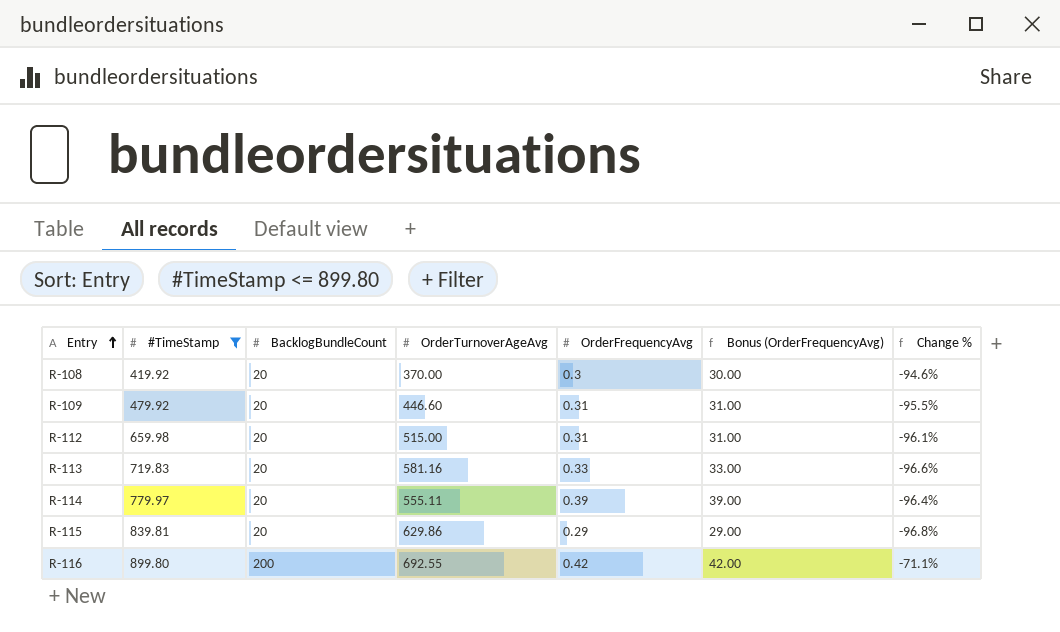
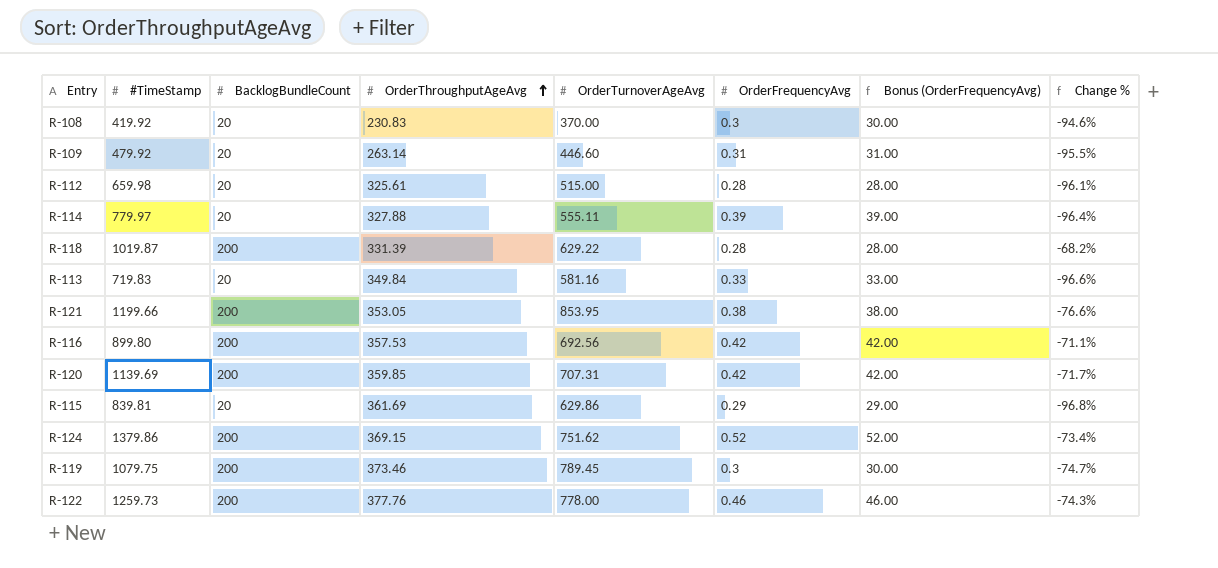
filter: #TimeStamp <= 899.80 -> none
row order: Entry ascending -> OrderThroughputAgeAvg ascending
column OrderThroughputAgeAvg | position: none -> 4
R-112 | OrderFrequencyAvg: 0.31 -> 0.28
R-112 | Bonus (OrderFrequencyAvg): 31.00 -> 28.00
R-116 | OrderTurnoverAgeAvg: 692.55 -> 692.56

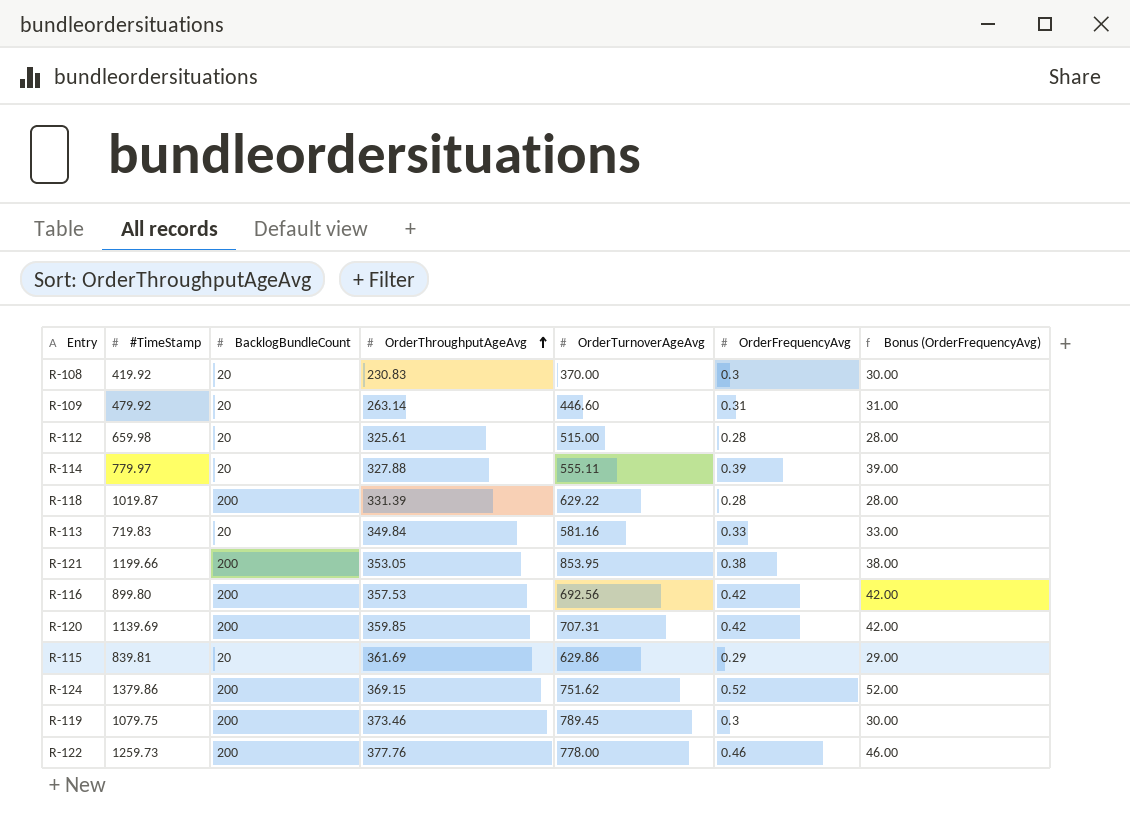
column Change % | formula: ([BacklogBundleCount] - [OrderTurnoverAgeAvg]) / [OrderTurnoverAgeAvg] -> none

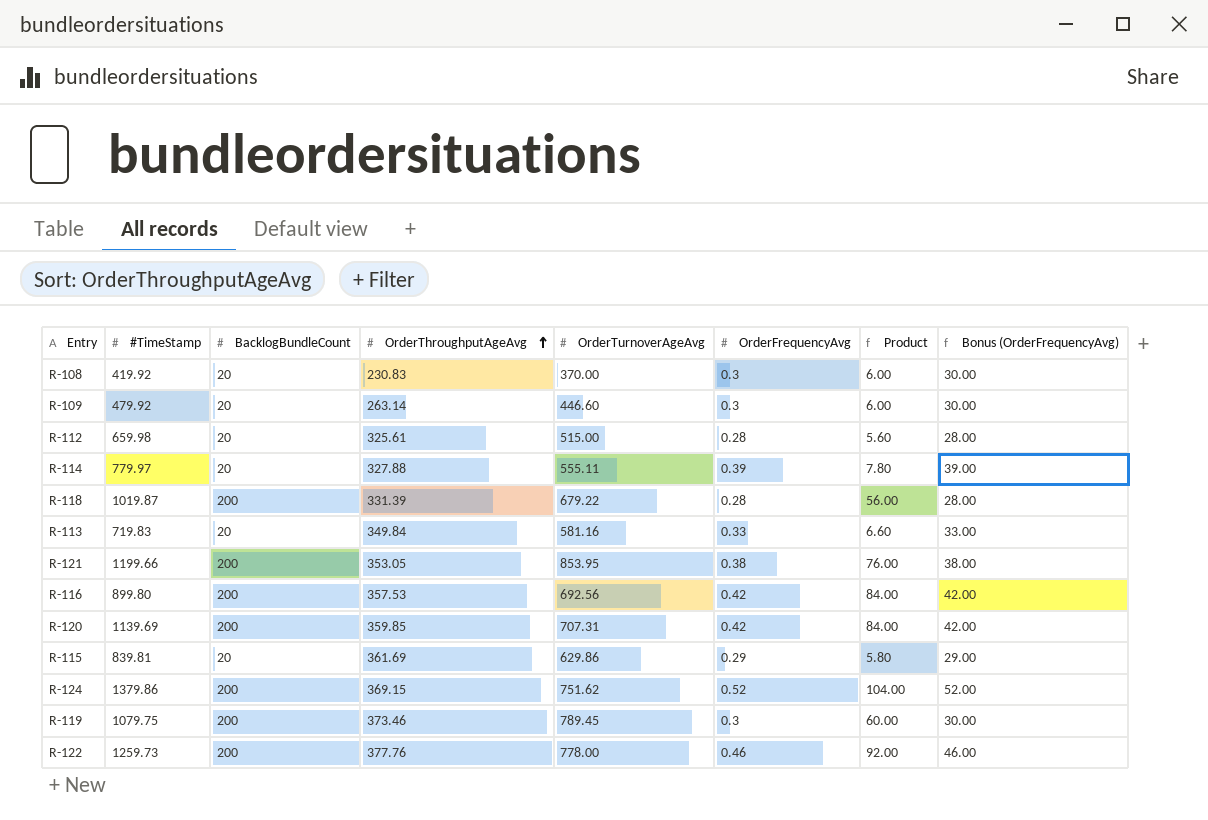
column Product | formula: none -> [BacklogBundleCount] * [OrderFrequencyAvg]
R-109 | OrderFrequencyAvg: 0.31 -> 0.3
R-109 | Bonus (OrderFrequencyAvg): 31.00 -> 30.00
R-118 | OrderTurnoverAgeAvg: 629.22 -> 679.22

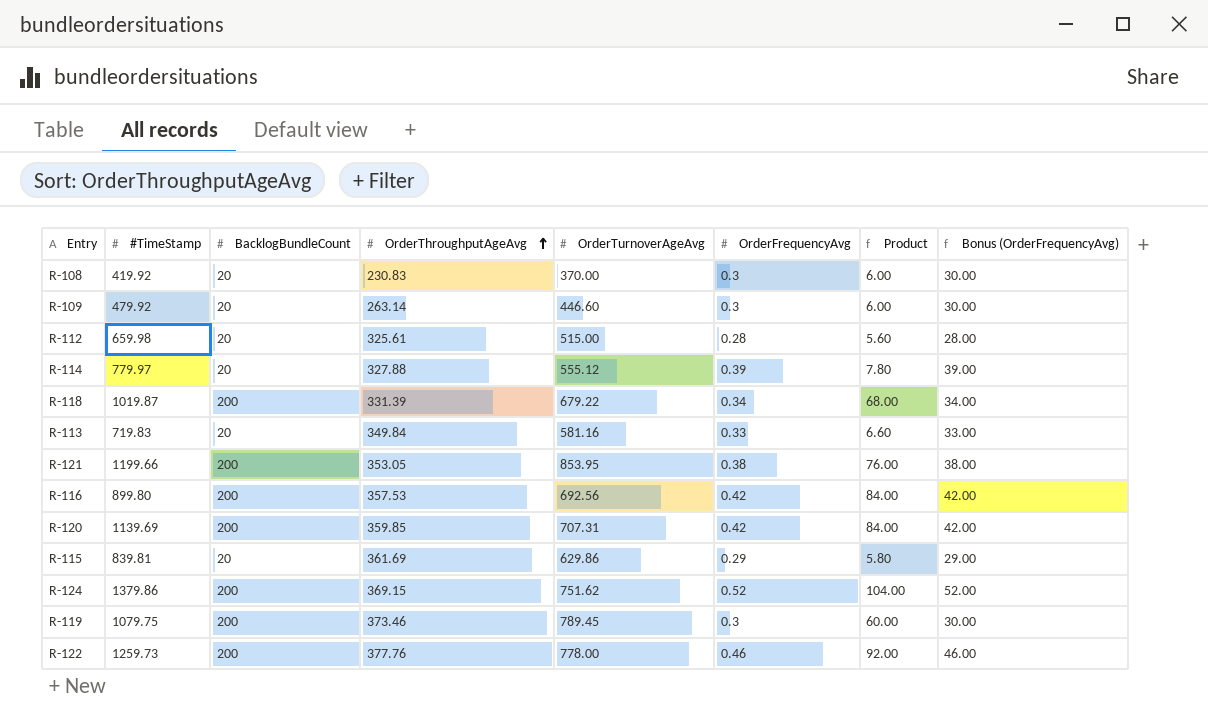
R-114 | OrderTurnoverAgeAvg: 555.11 -> 555.12
R-118 | OrderFrequencyAvg: 0.28 -> 0.34
R-118 | Product: 56.00 -> 68.00
R-118 | Bonus (OrderFrequencyAvg): 28.00 -> 34.00

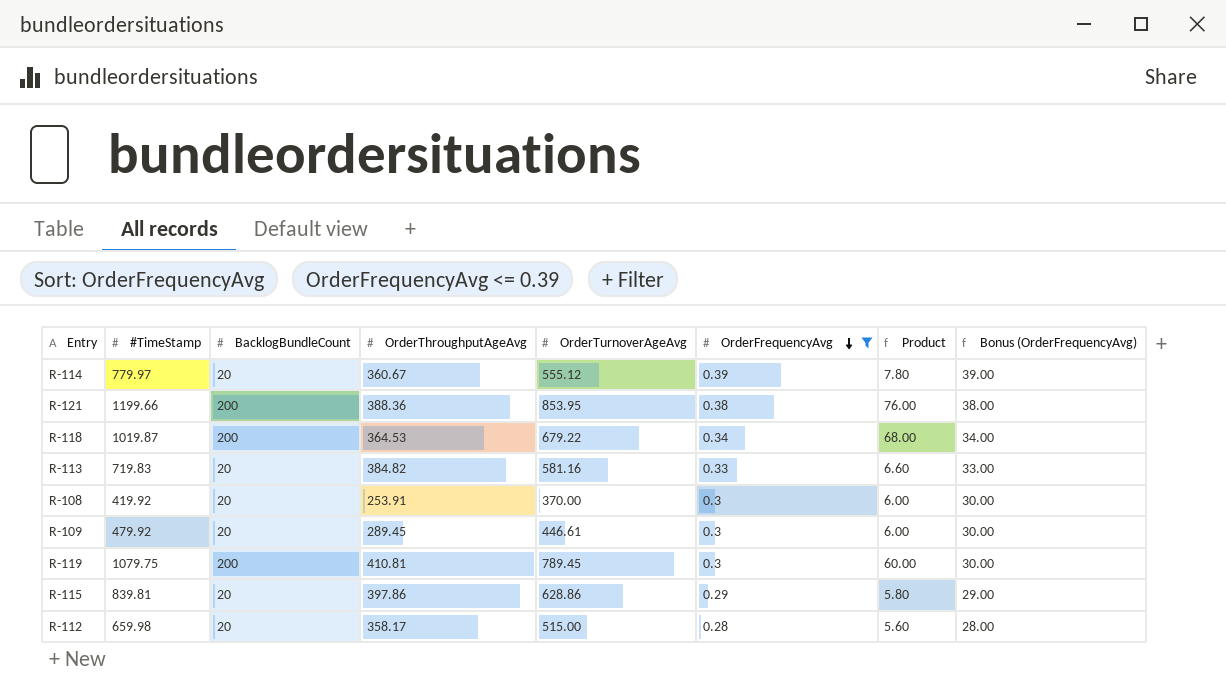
filter: none -> OrderFrequencyAvg <= 0.39
row order: OrderThroughputAgeAvg ascending -> OrderFrequencyAvg descending
R-114 | OrderThroughputAgeAvg: 327.88 -> 360.67
R-121 | OrderThroughputAgeAvg: 353.05 -> 388.36
R-118 | OrderThroughputAgeAvg: 331.39 -> 364.53
R-113 | OrderThroughputAgeAvg: 349.84 -> 384.82
R-108 | OrderThroughputAgeAvg: 230.83 -> 253.91
R-109 | OrderThroughputAgeAvg: 263.14 -> 289.45
R-109 | OrderTurnoverAgeAvg: 446.60 -> 446.61
R-119 | OrderThroughputAgeAvg: 373.46 -> 410.81
R-115 | OrderThroughputAgeAvg: 361.69 -> 397.86
R-115 | OrderTurnoverAgeAvg: 629.86 -> 628.86
R-112 | OrderThroughputAgeAvg: 325.61 -> 358.17

